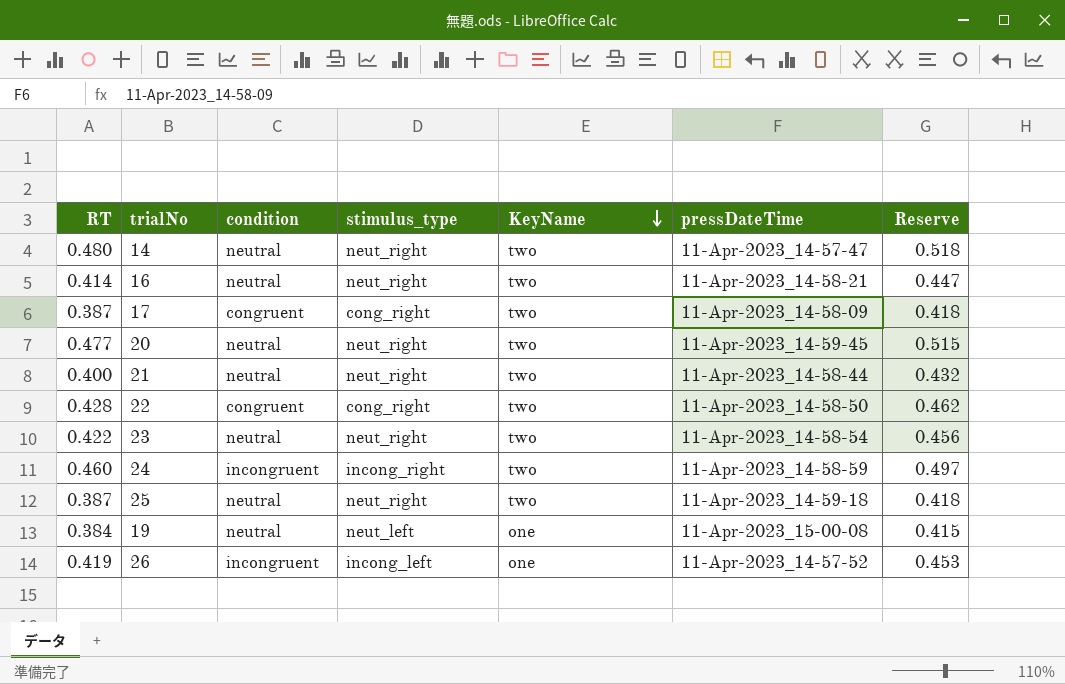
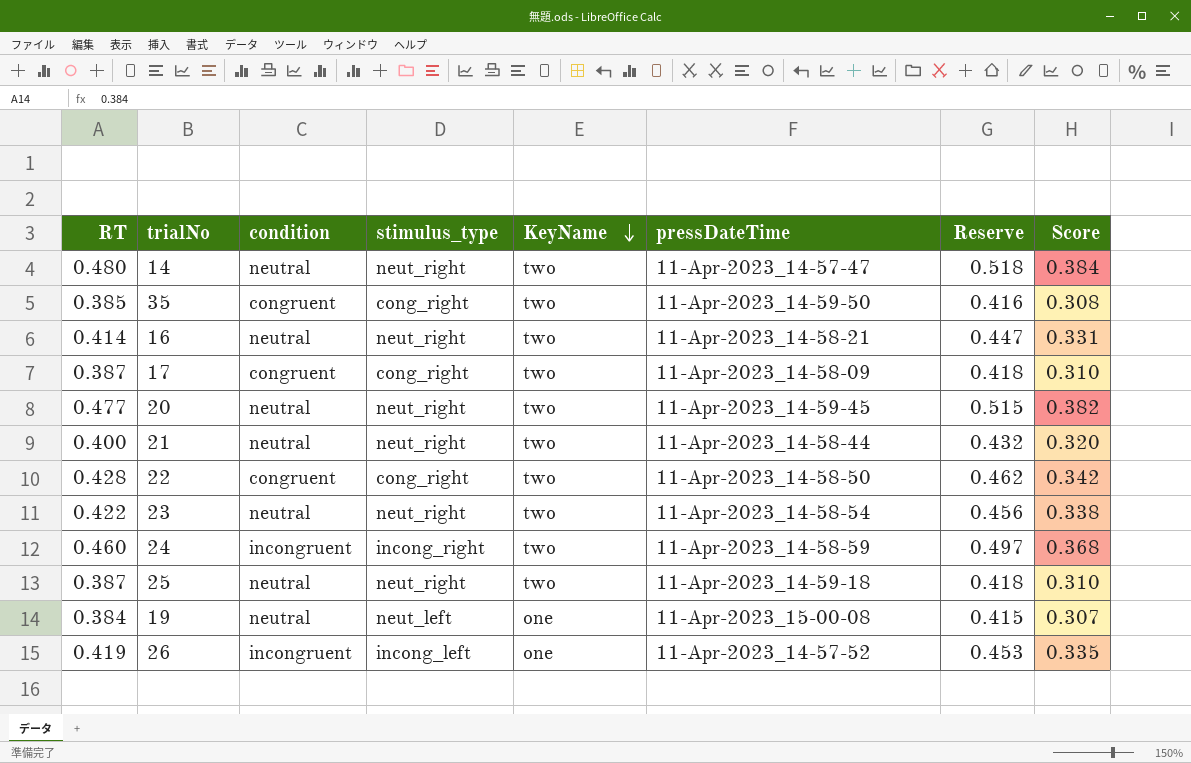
column Score | formula: none -> [RT] * 0.8
row 35: none -> 0.385 | congruent | cong_right | two | 11-Apr-2023_14-59-50 | 0.416 | 0.308

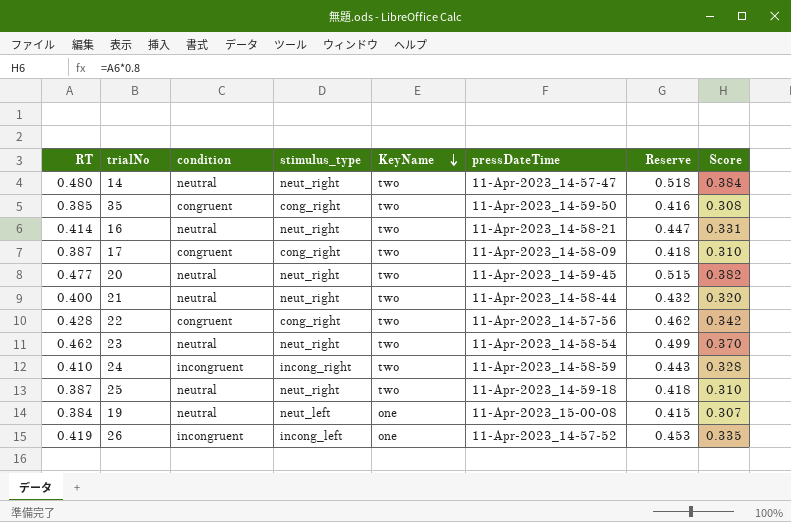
22 | pressDateTime: 11-Apr-2023_14-58-50 -> 11-Apr-2023_14-57-56
23 | RT: 0.422 -> 0.462
23 | Reserve: 0.456 -> 0.499
23 | Score: 0.338 -> 0.370
24 | RT: 0.460 -> 0.410
24 | Reserve: 0.497 -> 0.443
24 | Score: 0.368 -> 0.328

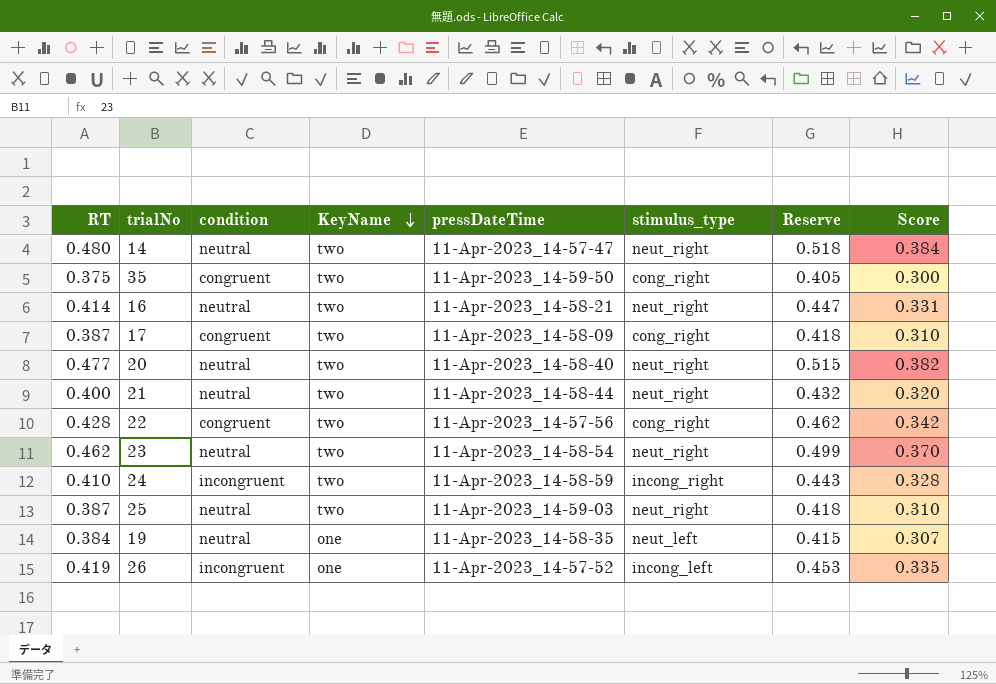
column stimulus_type | position: 4 -> 6
35 | RT: 0.385 -> 0.375
35 | Reserve: 0.416 -> 0.405
35 | Score: 0.308 -> 0.300
20 | pressDateTime: 11-Apr-2023_14-59-45 -> 11-Apr-2023_14-58-40
25 | pressDateTime: 11-Apr-2023_14-59-18 -> 11-Apr-2023_14-59-03
19 | pressDateTime: 11-Apr-2023_15-00-08 -> 11-Apr-2023_14-58-35

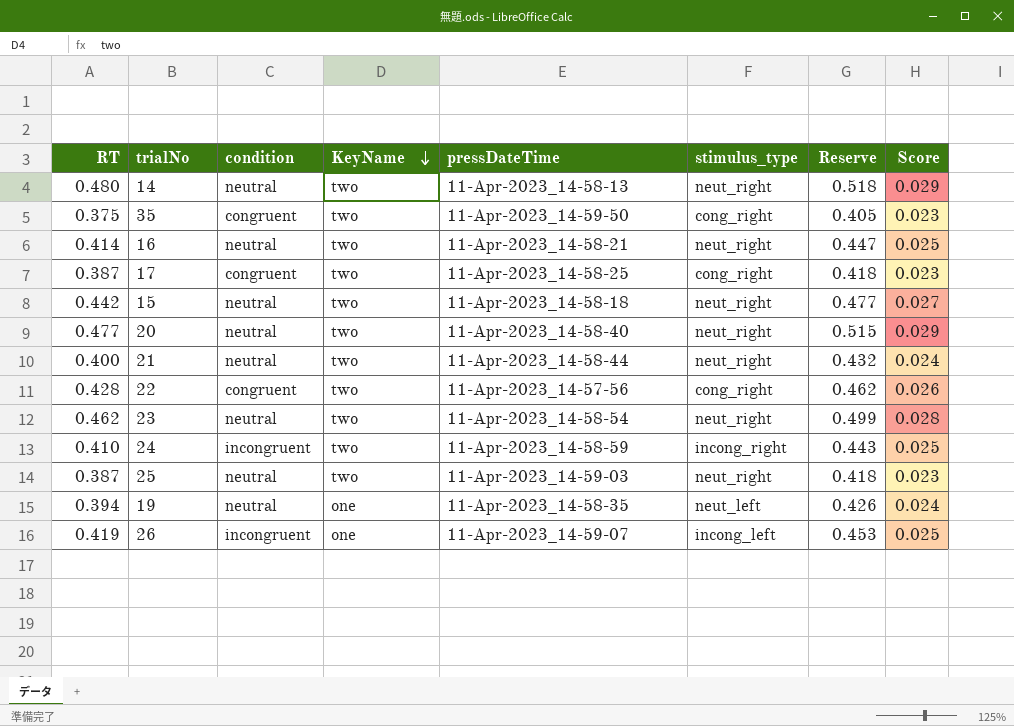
column Score | formula: [RT] * 0.8 -> [RT] * 0.06
14 | pressDateTime: 11-Apr-2023_14-57-47 -> 11-Apr-2023_14-58-13
17 | pressDateTime: 11-Apr-2023_14-58-09 -> 11-Apr-2023_14-58-25
row 15: none -> 0.442 | neutral | two | 11-Apr-2023_14-58-18 | neut_right | 0.477 | 0.027
19 | RT: 0.384 -> 0.394
19 | Reserve: 0.415 -> 0.426
26 | pressDateTime: 11-Apr-2023_14-57-52 -> 11-Apr-2023_14-59-07

